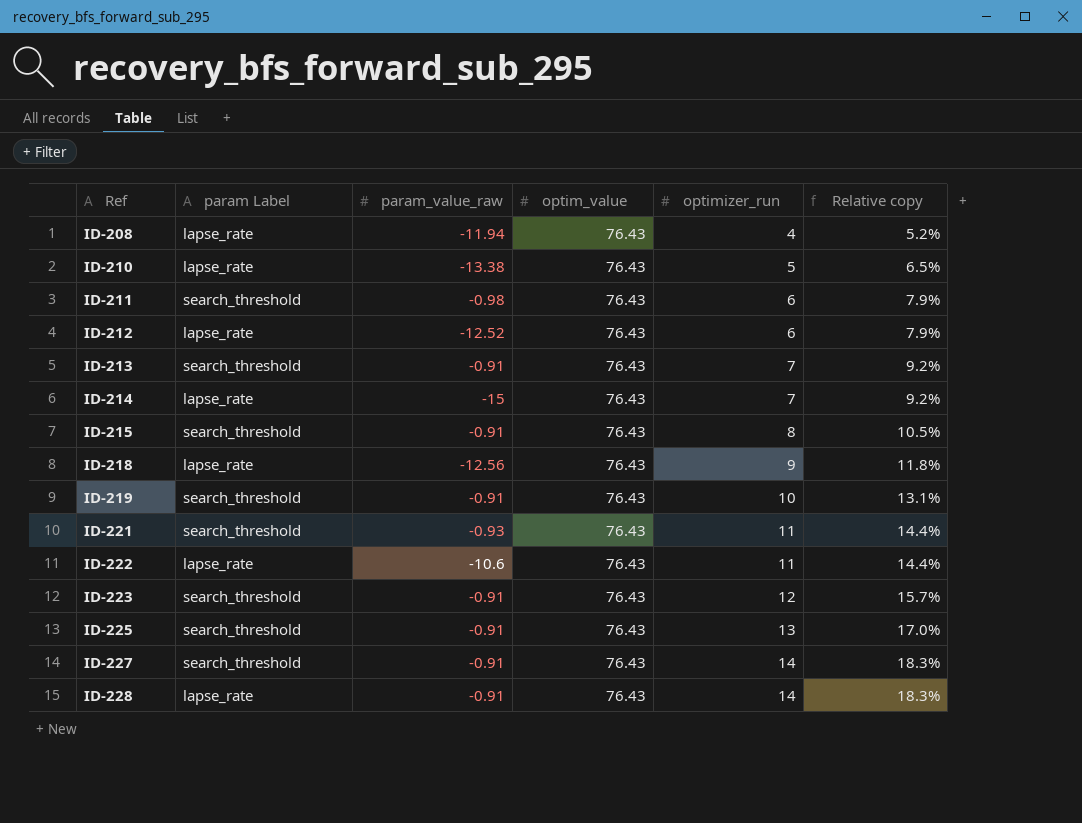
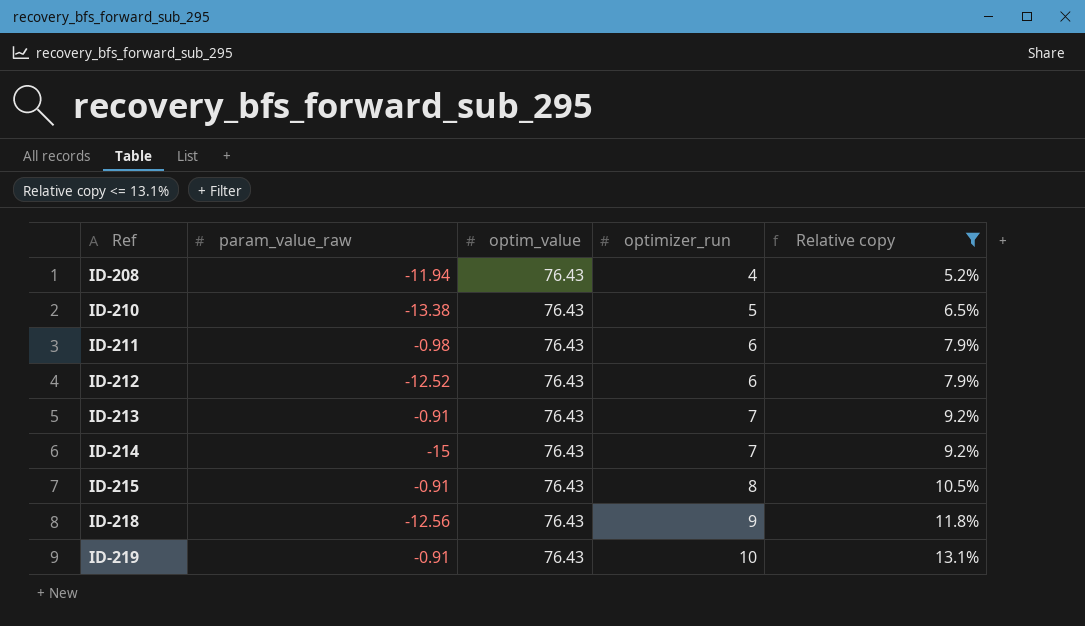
filter: none -> Relative copy <= 13.1%
column param Label | position: 2 -> none

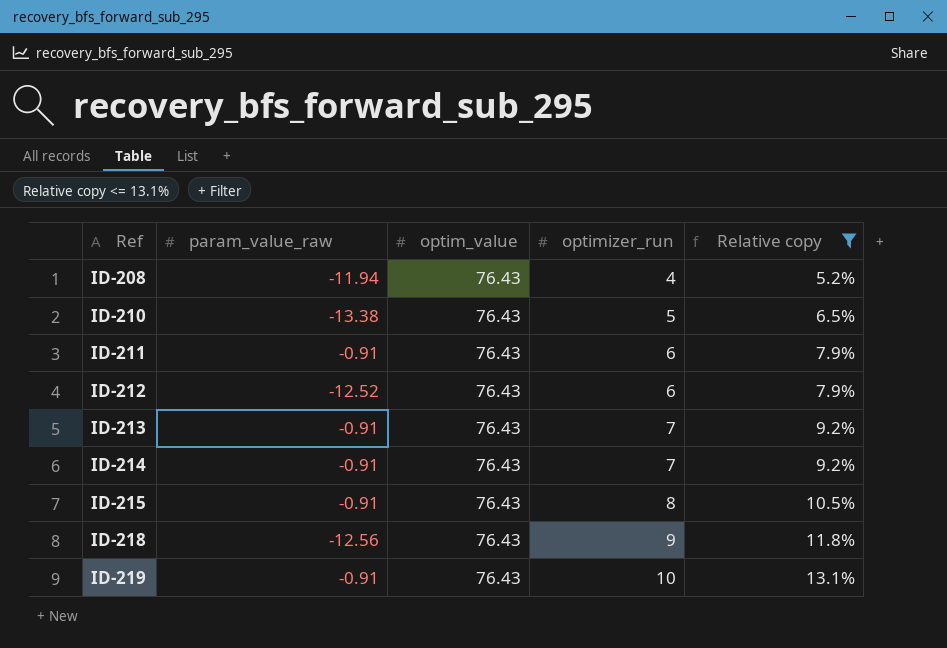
ID-211 | param_value_raw: -0.98 -> -0.91
ID-214 | param_value_raw: -15 -> -0.91

